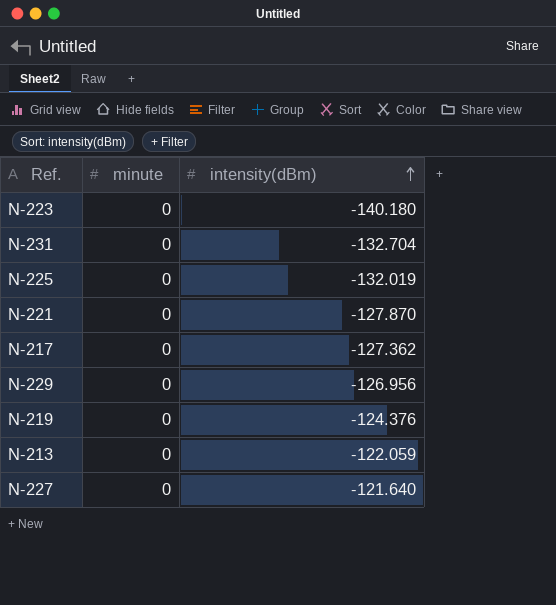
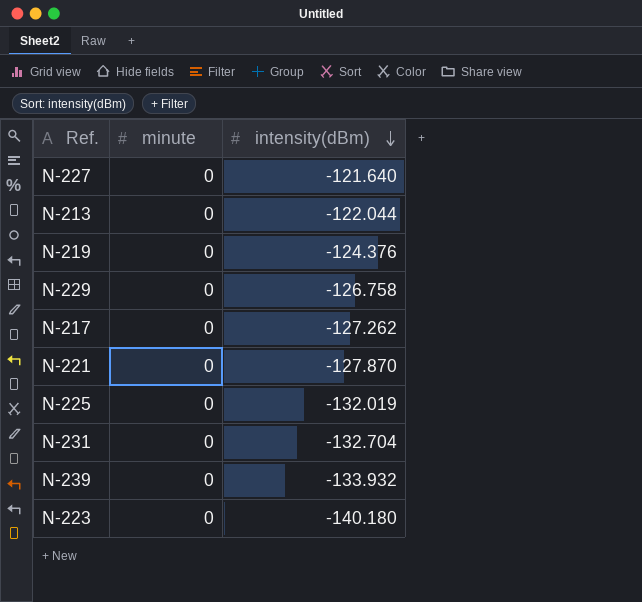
row order: intensity(dBm) ascending -> intensity(dBm) descending
N-213 | intensity(dBm): -122.059 -> -122.044
N-229 | intensity(dBm): -126.956 -> -126.758
N-217 | intensity(dBm): -127.362 -> -127.262
row N-239: none -> 0 | -133.932

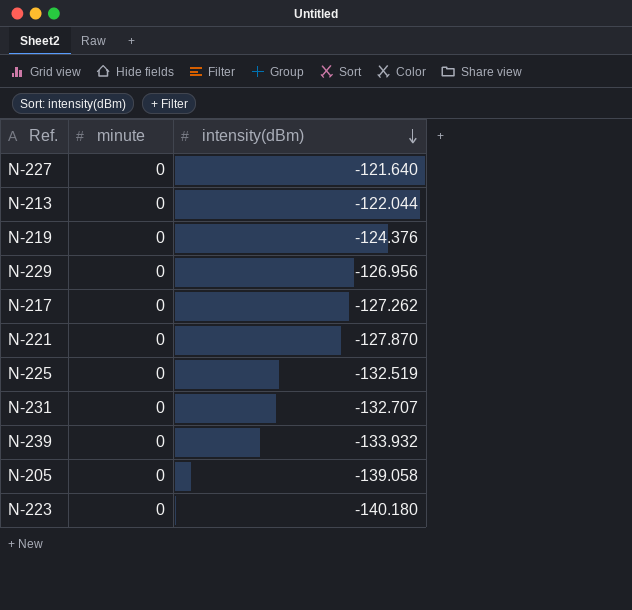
N-229 | intensity(dBm): -126.758 -> -126.956
N-225 | intensity(dBm): -132.019 -> -132.519
N-231 | intensity(dBm): -132.704 -> -132.707
row N-205: none -> 0 | -139.058

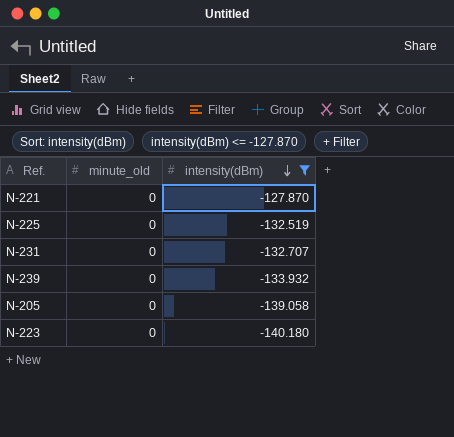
filter: none -> intensity(dBm) <= -127.870
column name: minute -> minute_old

